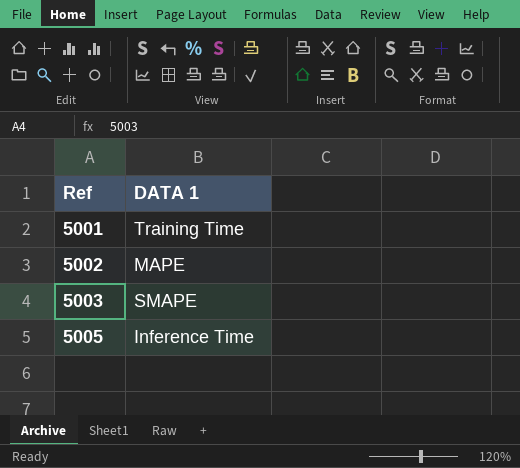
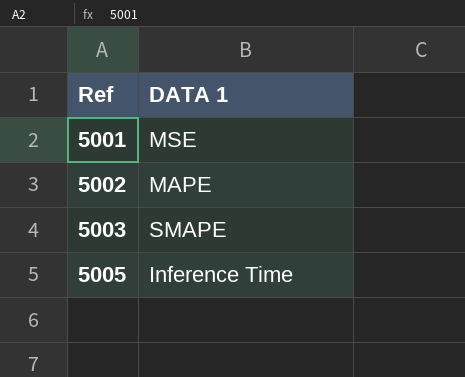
5001 | DATA 1: Training Time -> MSE

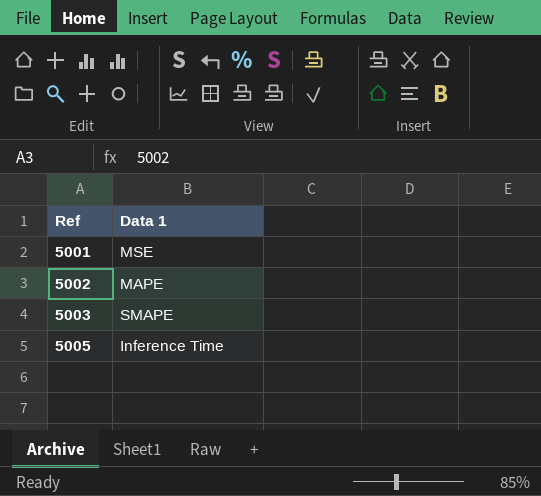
column name: DATA 1 -> Data 1

